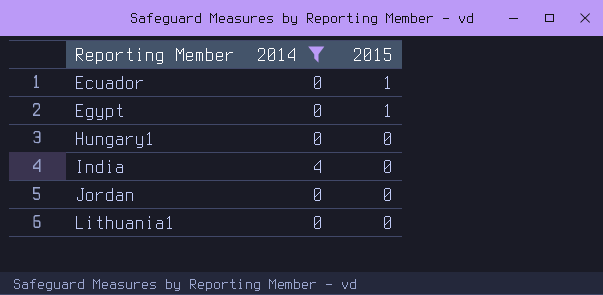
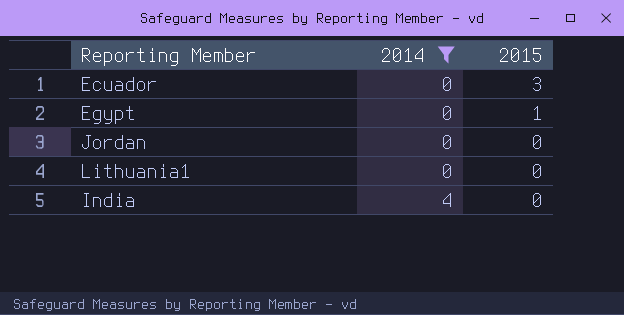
row order: Reporting Member ascending -> 2014 ascending
row Hungary1: 0 | 0 -> none
Ecuador | 2015: 1 -> 3

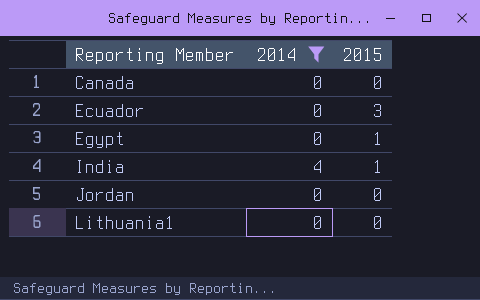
row order: 2014 ascending -> Reporting Member ascending
row Canada: none -> 0 | 0
India | 2015: 0 -> 1

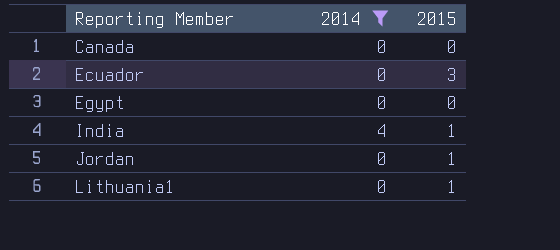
Egypt | 2015: 1 -> 0
Jordan | 2015: 0 -> 1
Lithuania1 | 2015: 0 -> 1

